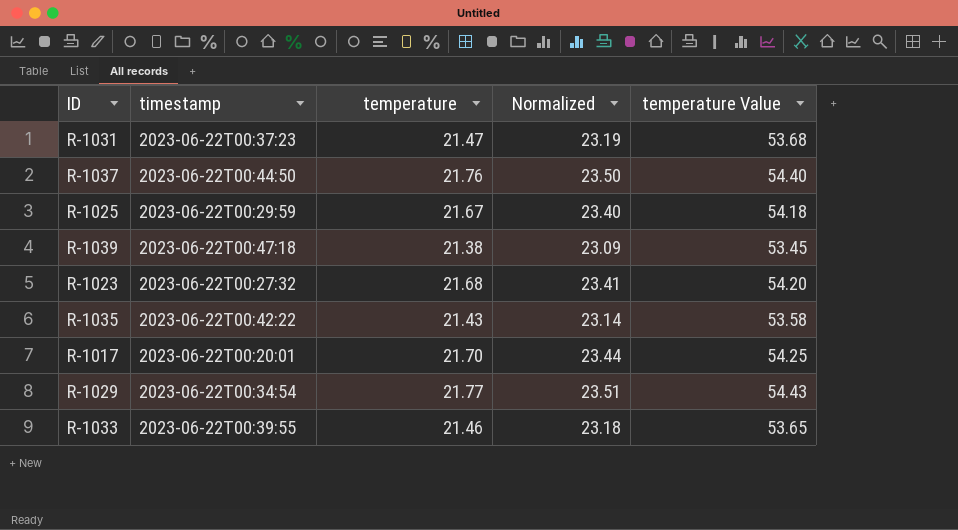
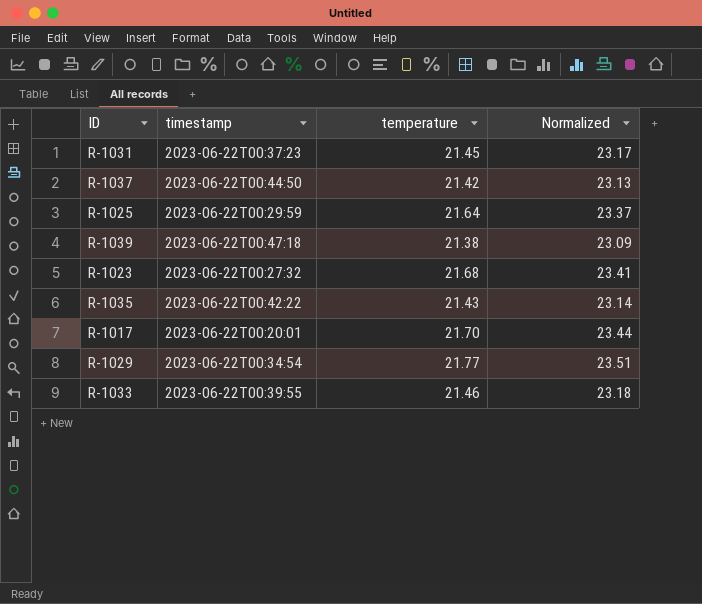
column temperature Value | formula: [temperature] * 2.5 -> none
R-1031 | temperature: 21.47 -> 21.45
R-1031 | Normalized: 23.19 -> 23.17
R-1037 | temperature: 21.76 -> 21.42
R-1037 | Normalized: 23.50 -> 23.13
R-1025 | temperature: 21.67 -> 21.64
R-1025 | Normalized: 23.40 -> 23.37

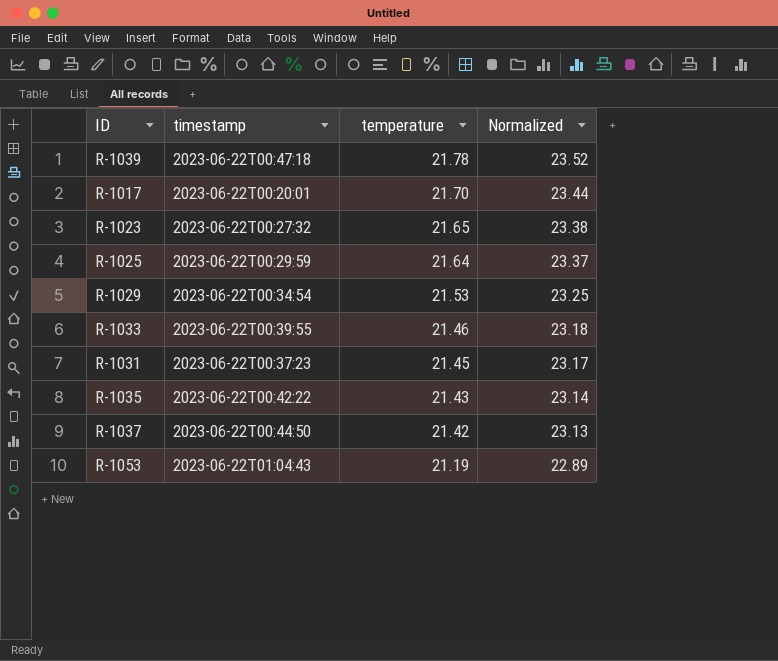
row order: none -> temperature descending
R-1039 | temperature: 21.38 -> 21.78
R-1039 | Normalized: 23.09 -> 23.52
R-1023 | temperature: 21.68 -> 21.65
R-1023 | Normalized: 23.41 -> 23.38
R-1029 | temperature: 21.77 -> 21.53
R-1029 | Normalized: 23.51 -> 23.25
row R-1053: none -> 2023-06-22T01:04:43 | 21.19 | 22.89

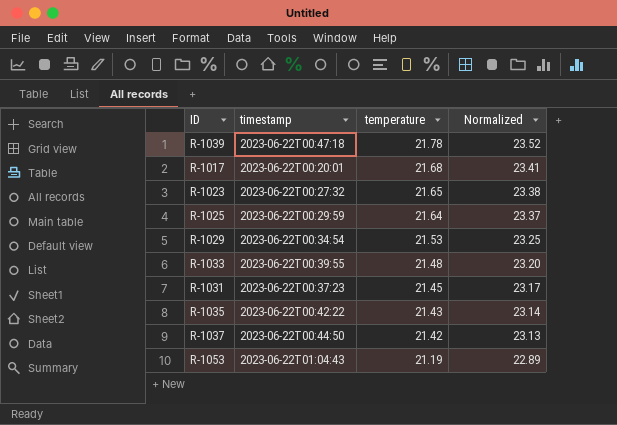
R-1017 | temperature: 21.70 -> 21.68
R-1017 | Normalized: 23.44 -> 23.41
R-1033 | temperature: 21.46 -> 21.48
R-1033 | Normalized: 23.18 -> 23.20

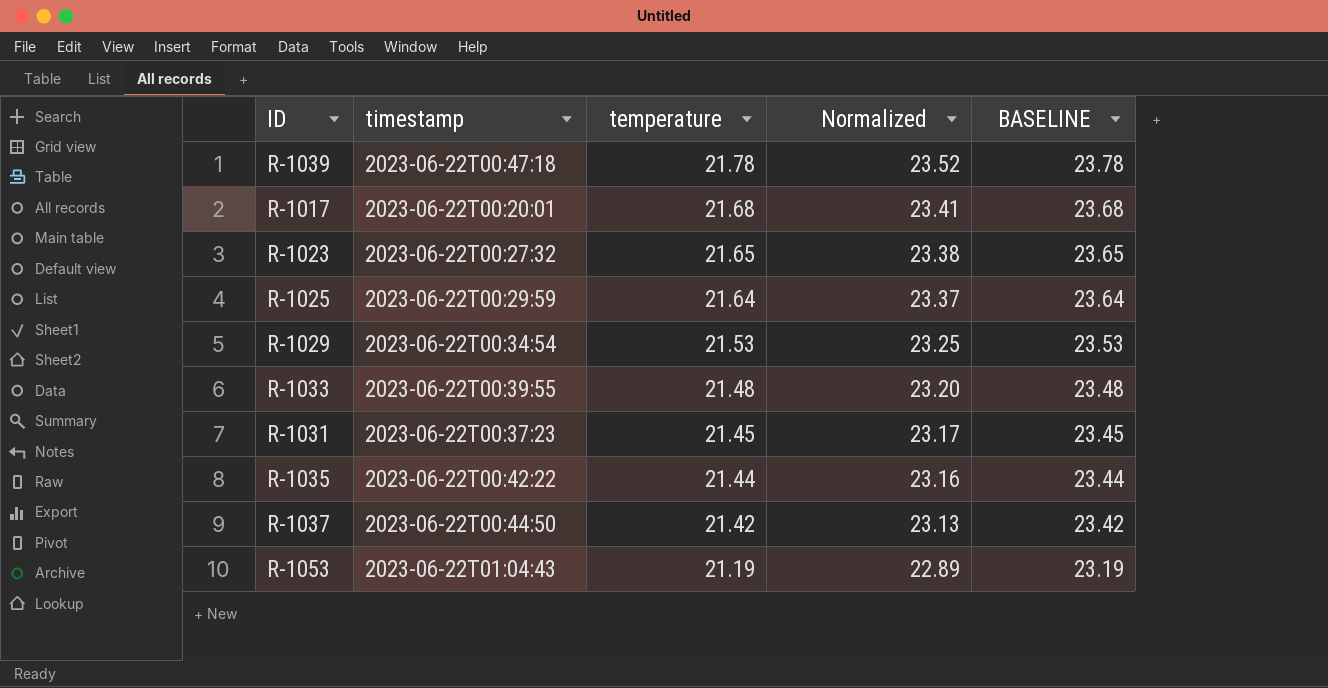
column BASELINE | formula: none -> [temperature] + 2
R-1035 | temperature: 21.43 -> 21.44
R-1035 | Normalized: 23.14 -> 23.16

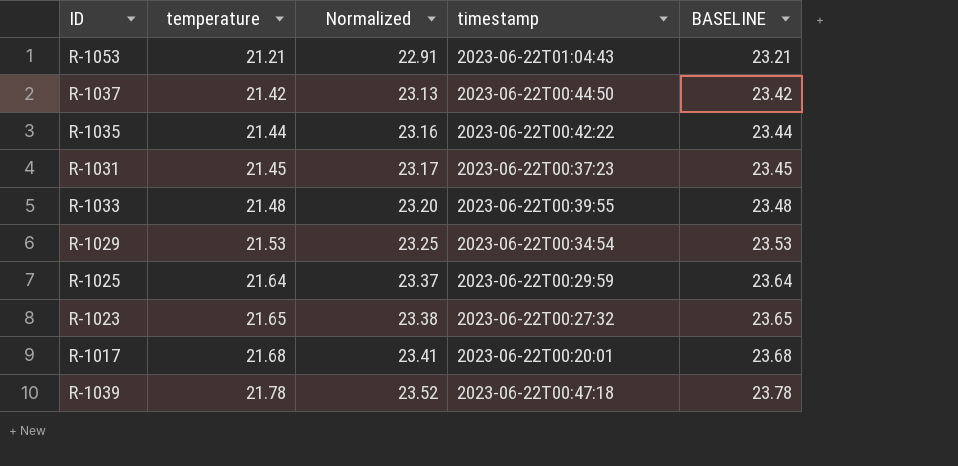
row order: temperature descending -> temperature ascending
column timestamp | position: 2 -> 4
R-1053 | temperature: 21.19 -> 21.21
R-1053 | Normalized: 22.89 -> 22.91
R-1053 | BASELINE: 23.19 -> 23.21

